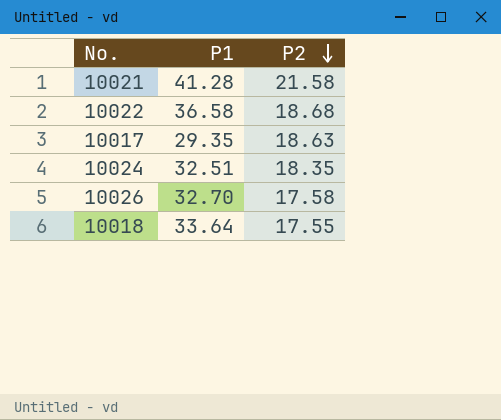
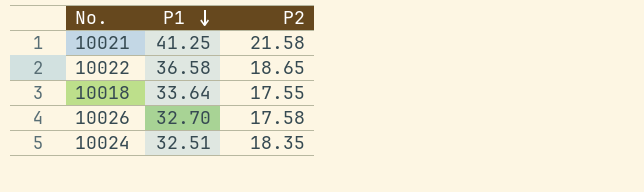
row order: P2 descending -> P1 descending
row 10017: 29.35 | 18.63 -> none
10021 | P1: 41.28 -> 41.25
10022 | P2: 18.68 -> 18.65

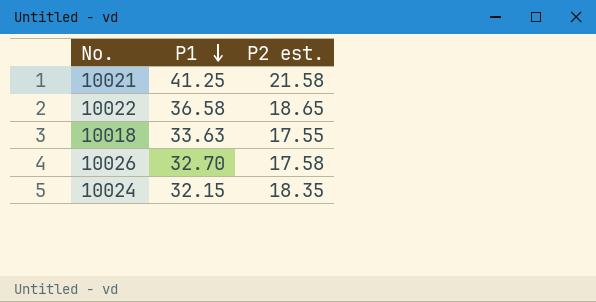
column name: P2 -> P2 est.
10018 | P1: 33.64 -> 33.63
10024 | P1: 32.51 -> 32.15

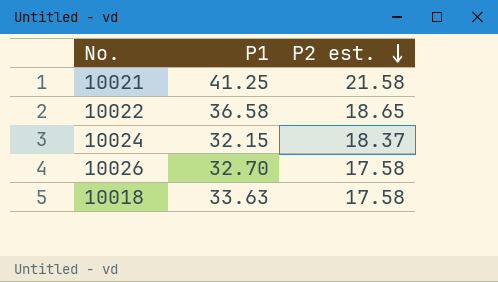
row order: P1 descending -> P2 est. descending
10024 | P2 est.: 18.35 -> 18.37
10018 | P2 est.: 17.55 -> 17.58

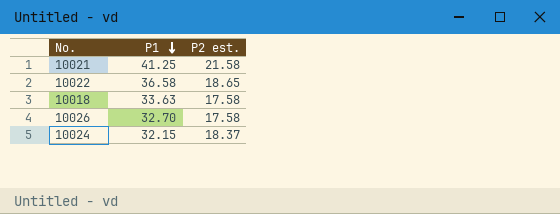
row order: P2 est. descending -> P1 descending

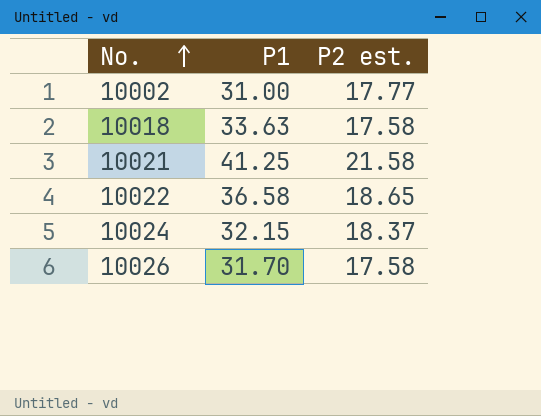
row order: P1 descending -> No. ascending
row 10002: none -> 31.00 | 17.77
10026 | P1: 32.70 -> 31.70

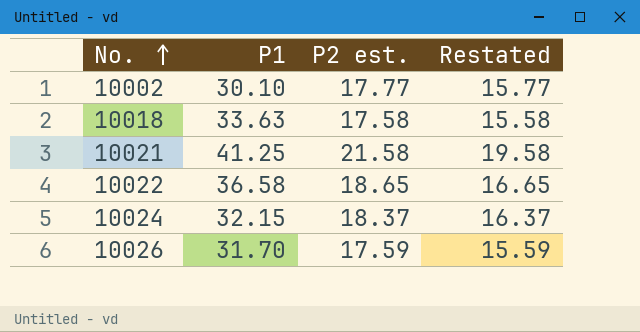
column Restated | formula: none -> [P2 est.] - 2
10002 | P1: 31.00 -> 30.10
10026 | P2 est.: 17.58 -> 17.59

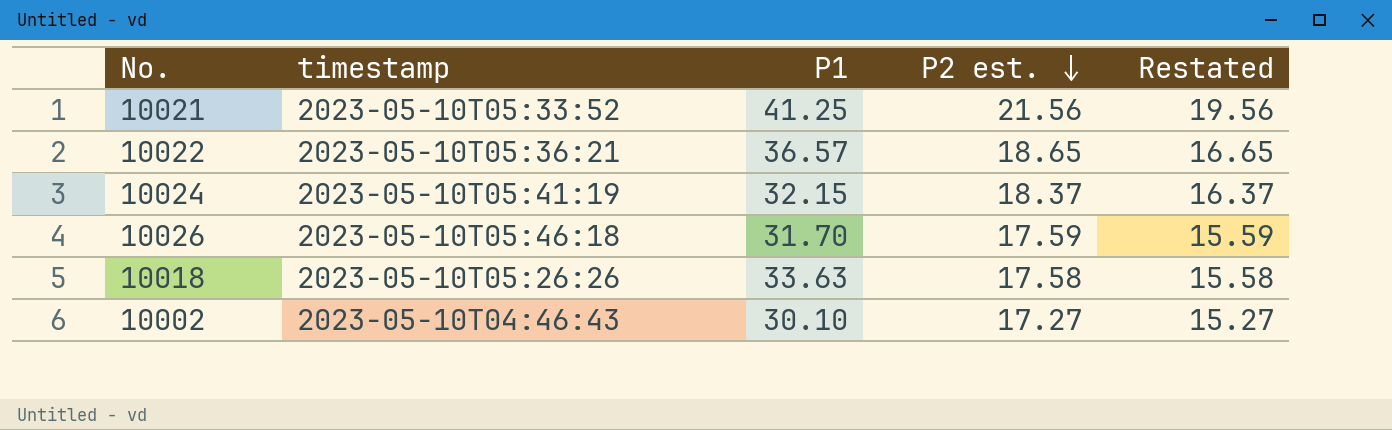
row order: No. ascending -> P2 est. descending
column timestamp | position: none -> 2
10021 | P2 est.: 21.58 -> 21.56
10021 | Restated: 19.58 -> 19.56
10022 | P1: 36.58 -> 36.57
10002 | P2 est.: 17.77 -> 17.27
10002 | Restated: 15.77 -> 15.27

